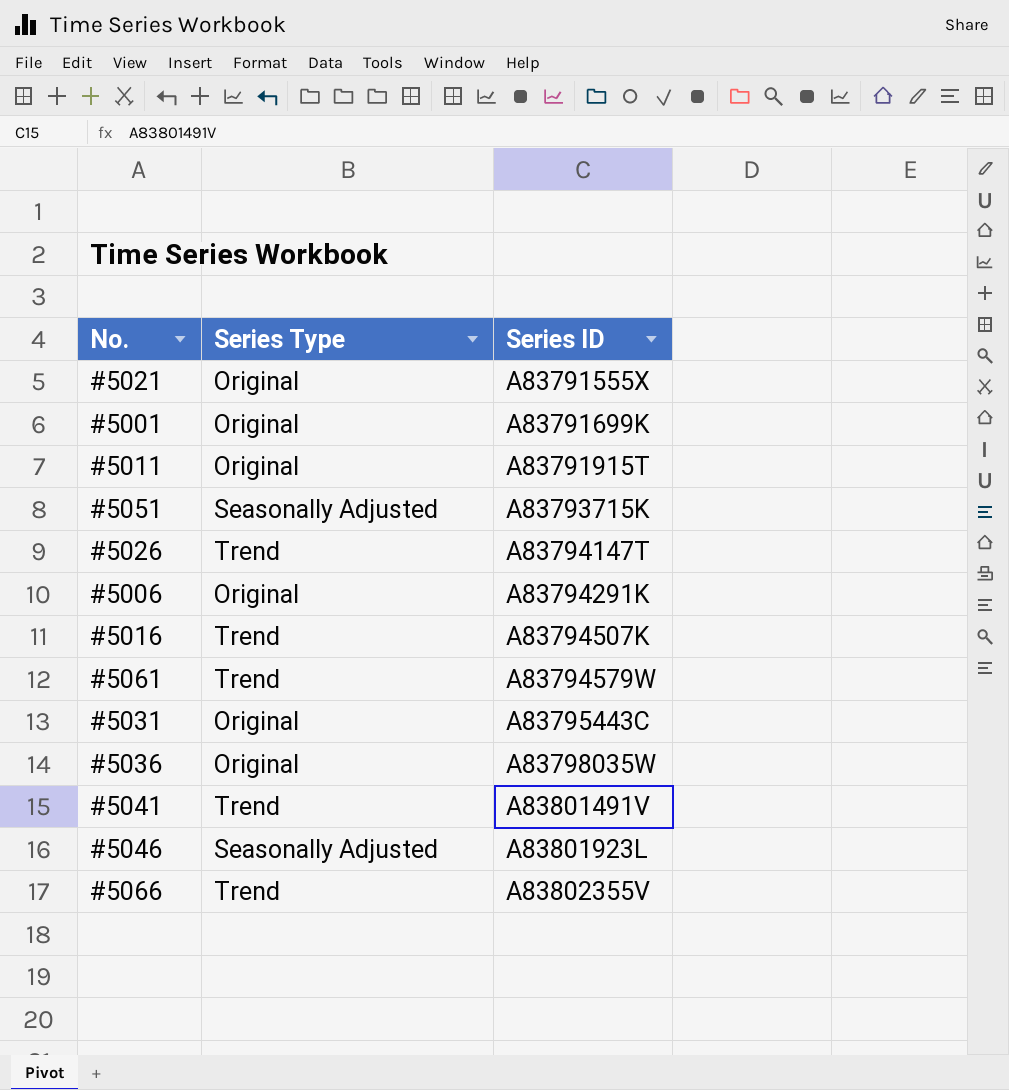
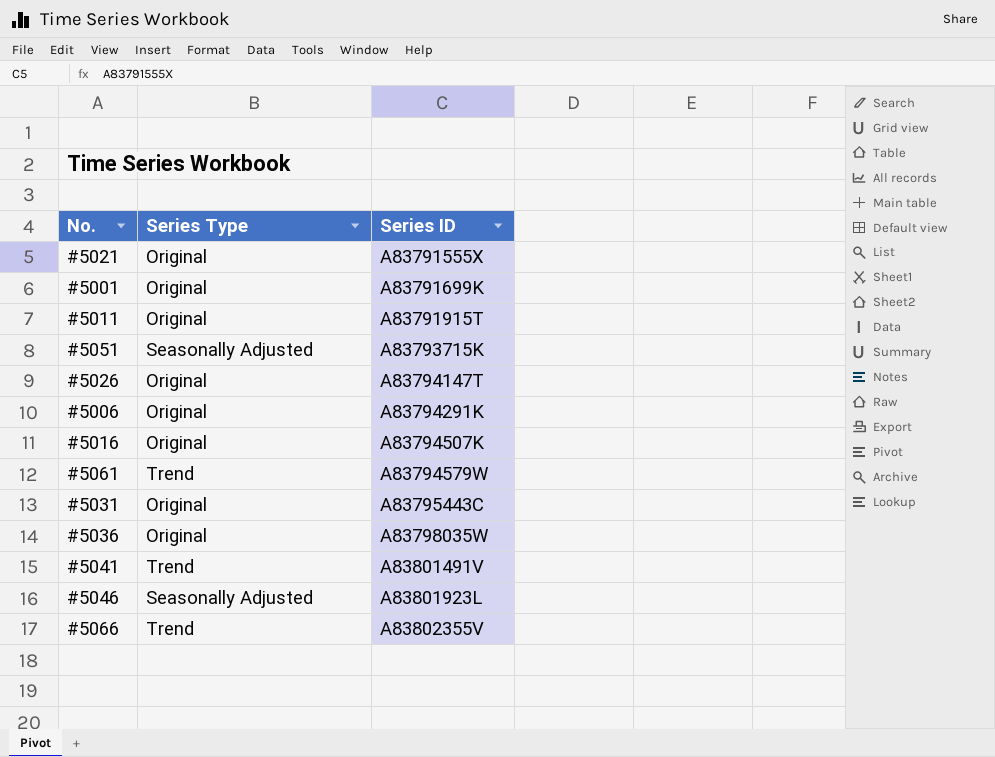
#5026 | Series Type: Trend -> Original
#5016 | Series Type: Trend -> Original

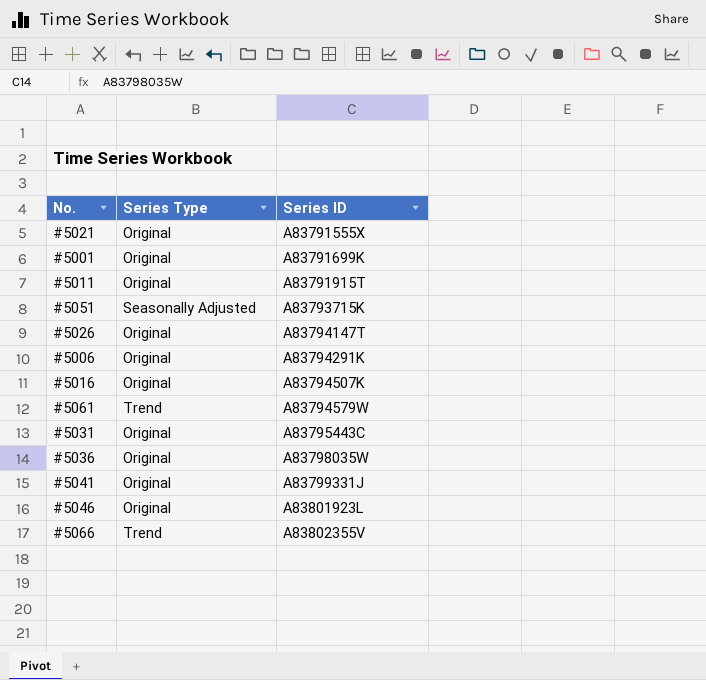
#5041 | Series Type: Trend -> Original
#5041 | Series ID: A83801491V -> A83799331J
#5046 | Series Type: Seasonally Adjusted -> Original

